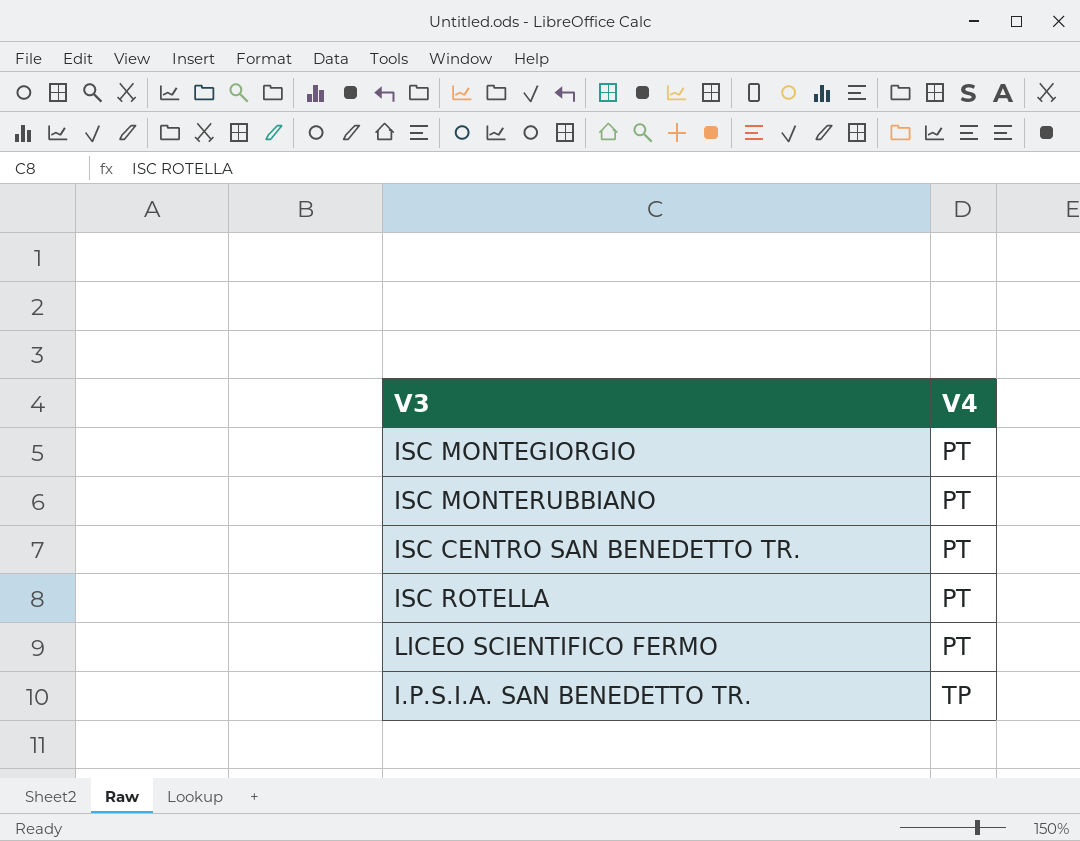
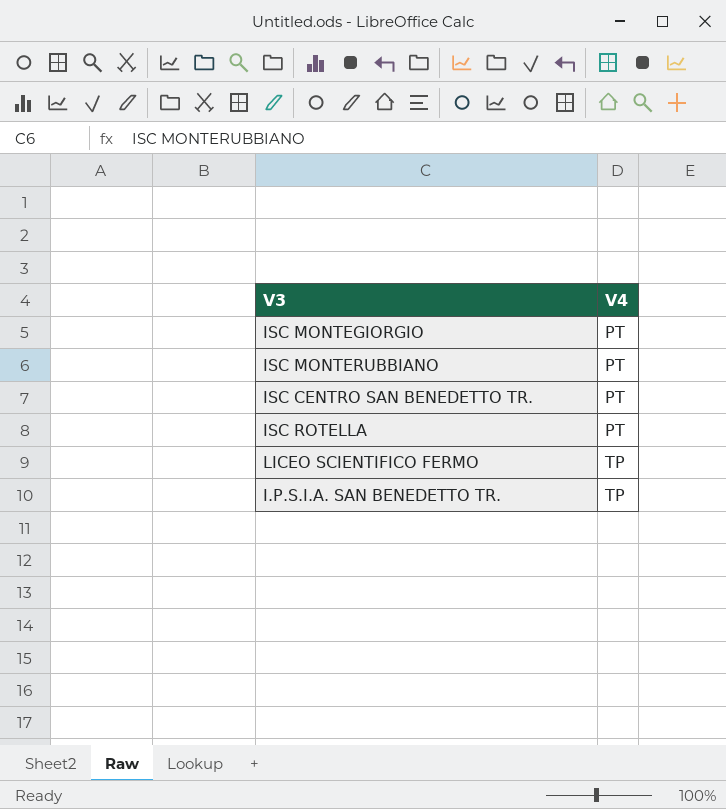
LICEO SCIENTIFICO FERMO | V4: PT -> TP

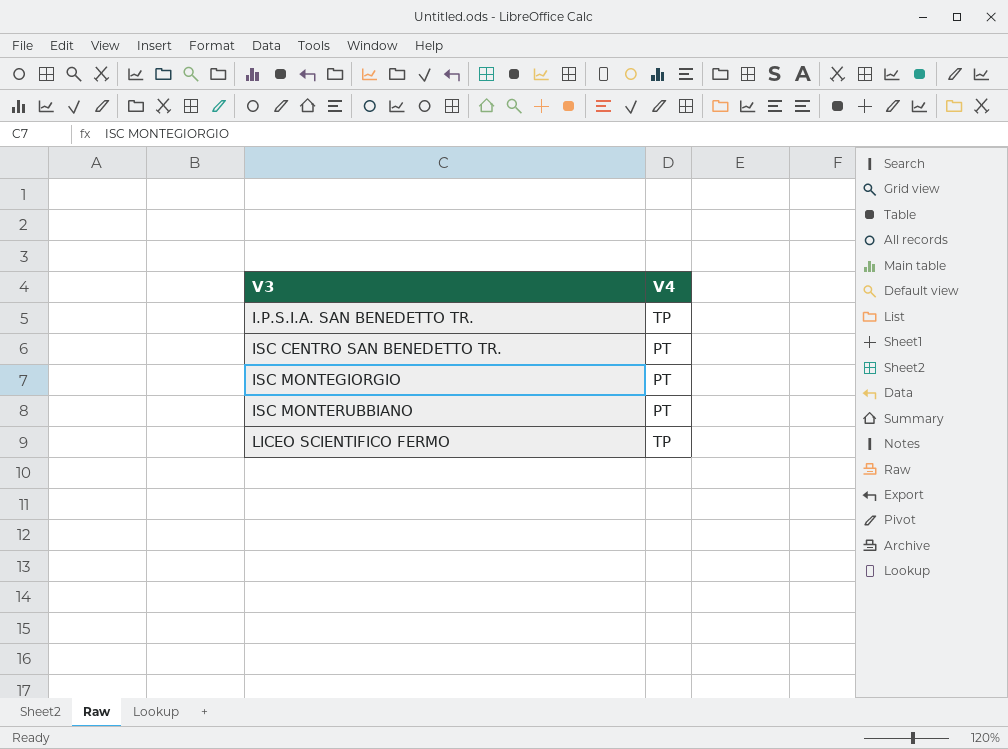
row order: V4 ascending -> V3 ascending
row ISC ROTELLA: PT -> none

